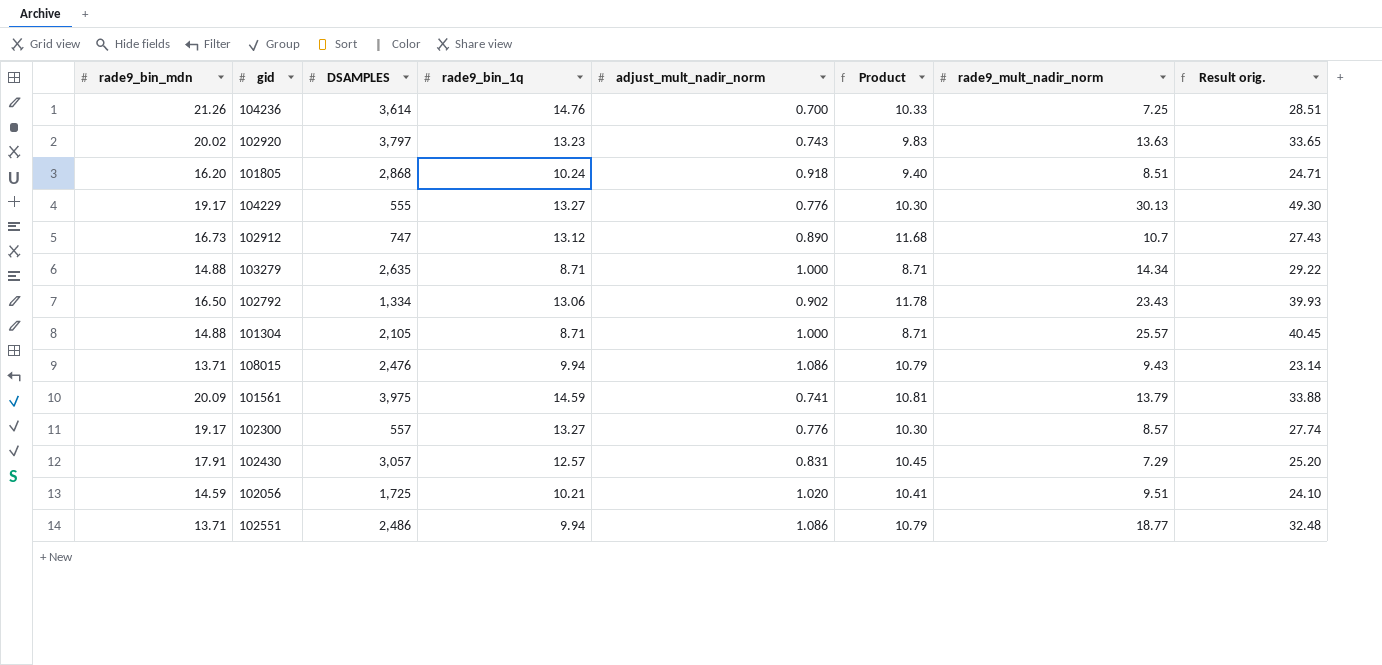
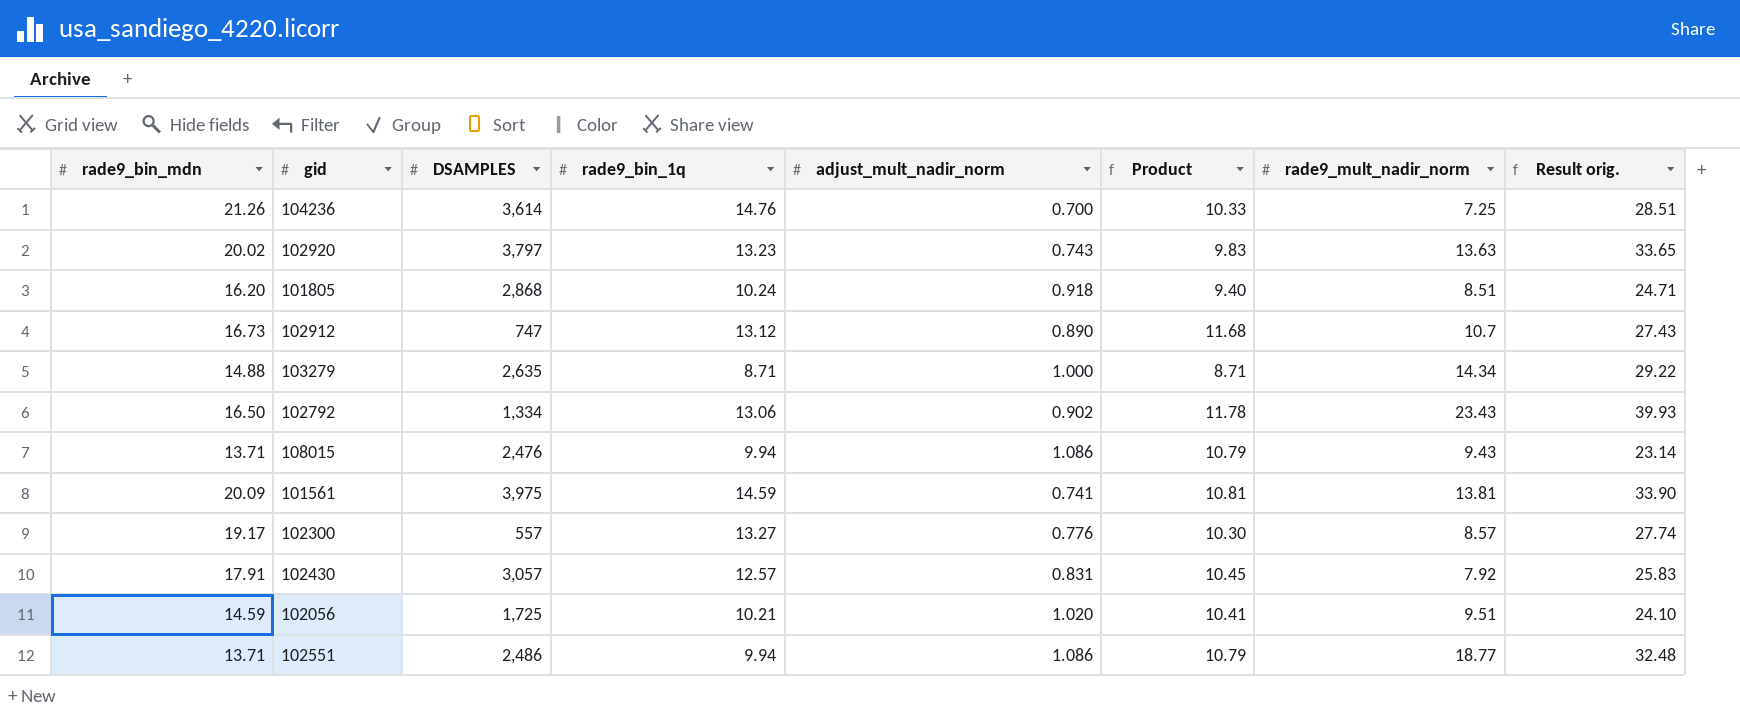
row 104229: 19.17 | 555 | 13.27 | 0.776 | 10.30 | 30.13 | 49.30 -> none
row 101304: 14.88 | 2,105 | 8.71 | 1.000 | 8.71 | 25.57 | 40.45 -> none
101561 | rade9_mult_nadir_norm: 13.79 -> 13.81
101561 | Result orig.: 33.88 -> 33.90
102430 | rade9_mult_nadir_norm: 7.29 -> 7.92
102430 | Result orig.: 25.20 -> 25.83

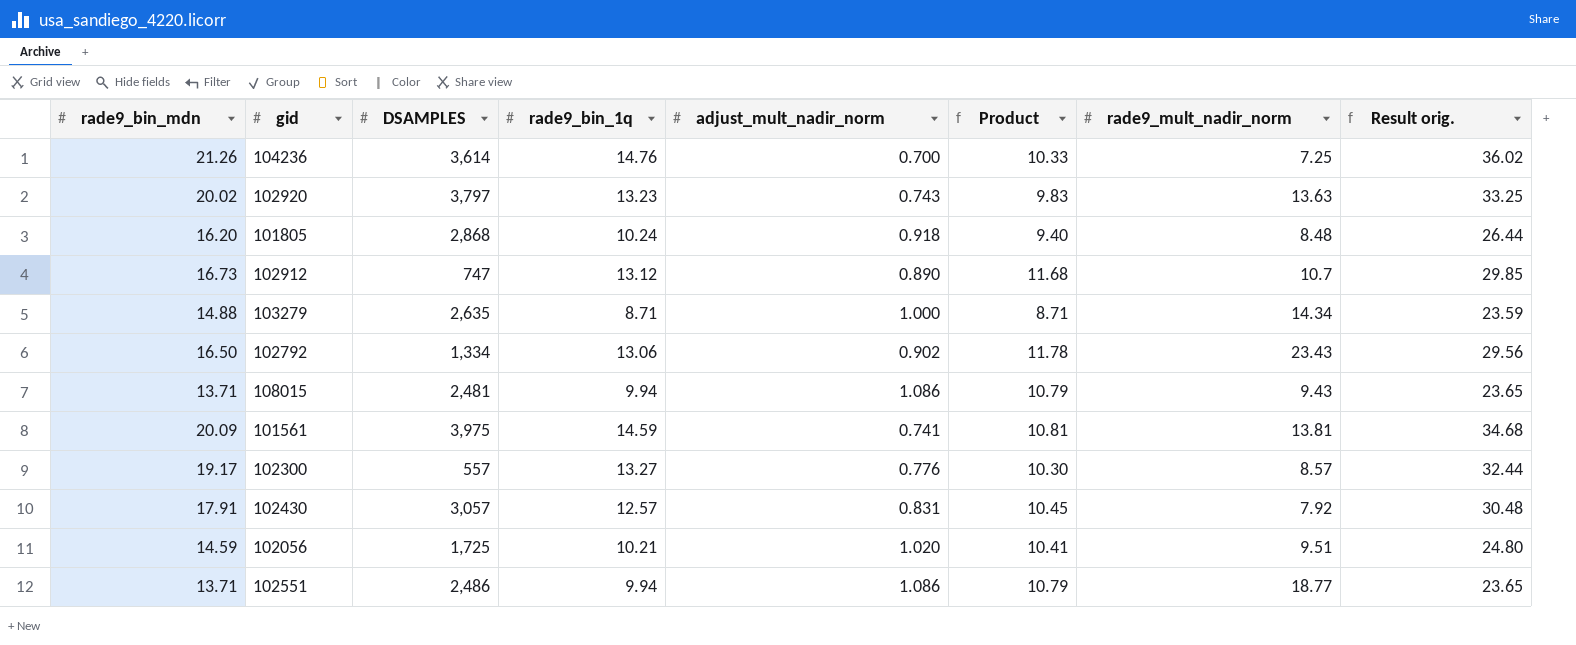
column Result orig. | formula: [rade9_bin_mdn] + [rade9_mult_nadir_norm] -> [rade9_bin_mdn] + [rade9_bin_1q]
101805 | rade9_mult_nadir_norm: 8.51 -> 8.48
108015 | DSAMPLES: 2,476 -> 2,481

